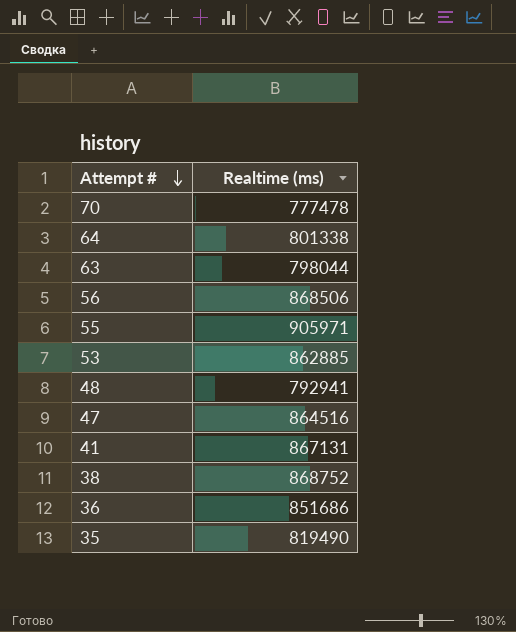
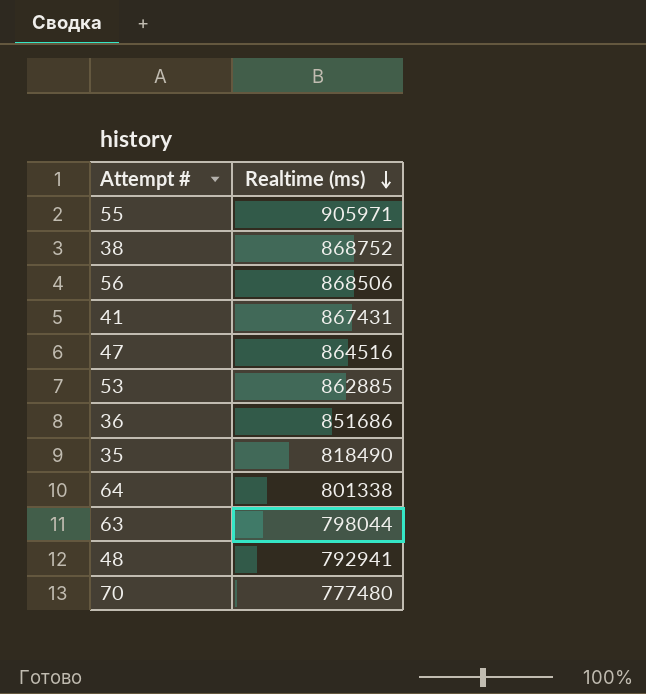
row order: Attempt # descending -> Realtime (ms) descending
41 | Realtime (ms): 867131 -> 867431
35 | Realtime (ms): 819490 -> 818490
70 | Realtime (ms): 777478 -> 777480

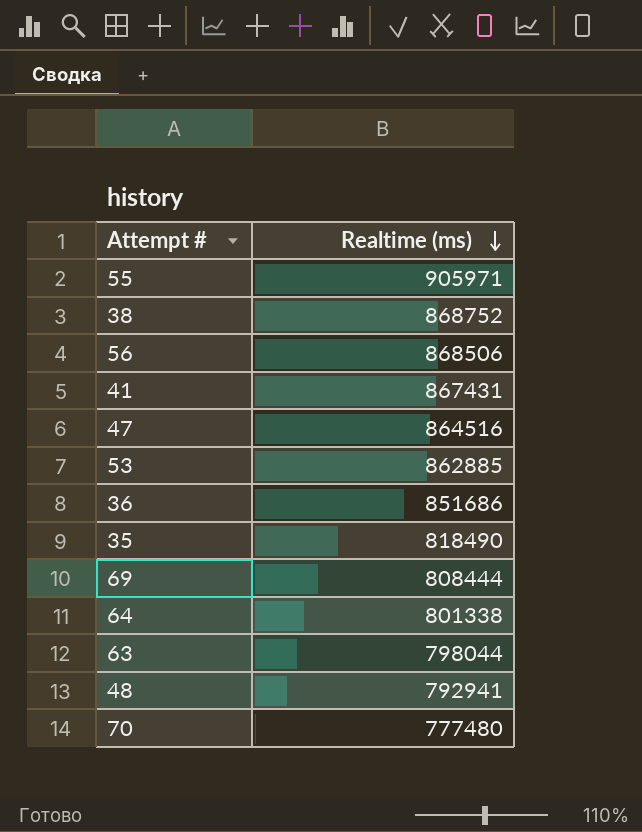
row 69: none -> 808444

